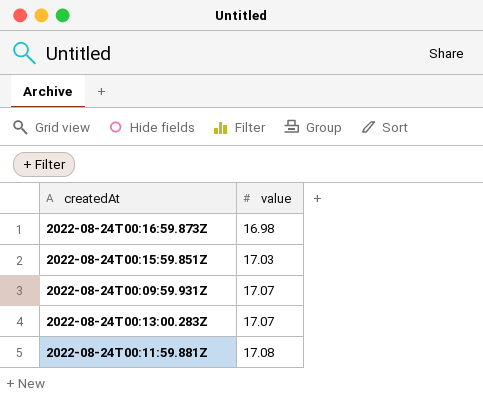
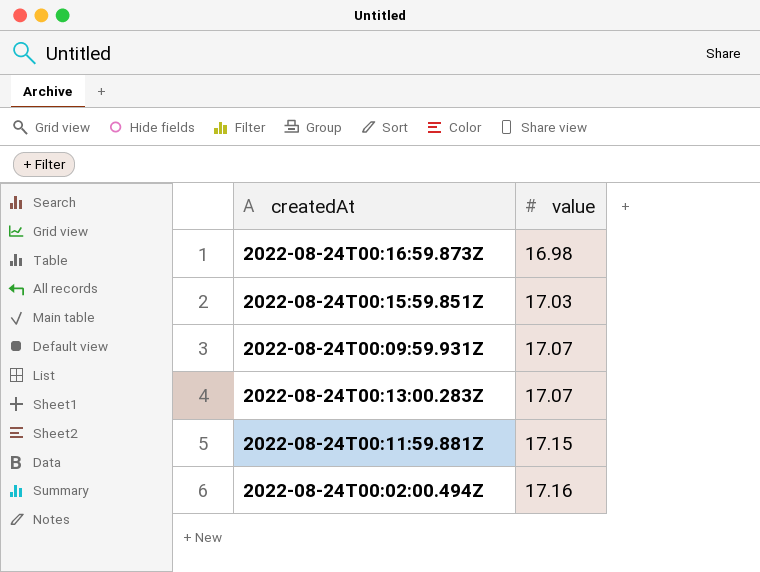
2022-08-24T00:11:59.881Z | value: 17.08 -> 17.15
row 2022-08-24T00:02:00.494Z: none -> 17.16

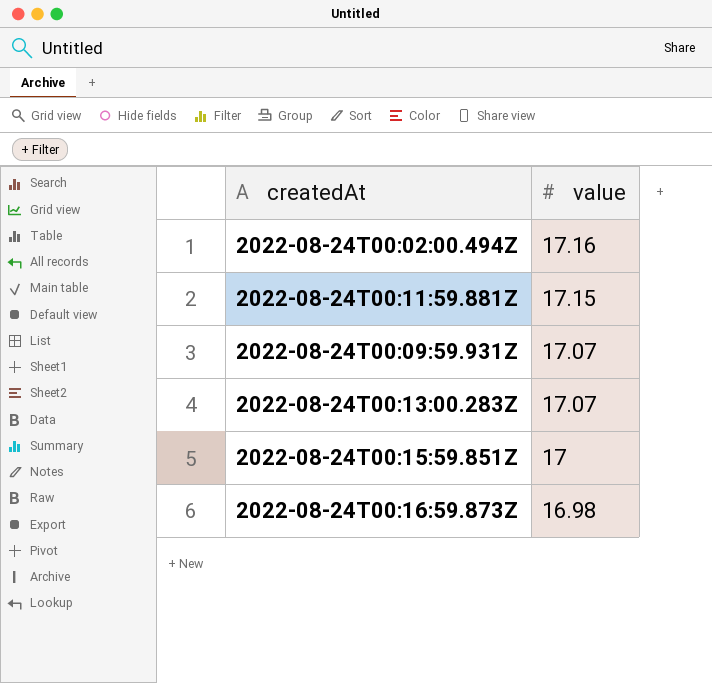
row order: value ascending -> value descending
2022-08-24T00:15:59.851Z | value: 17.03 -> 17

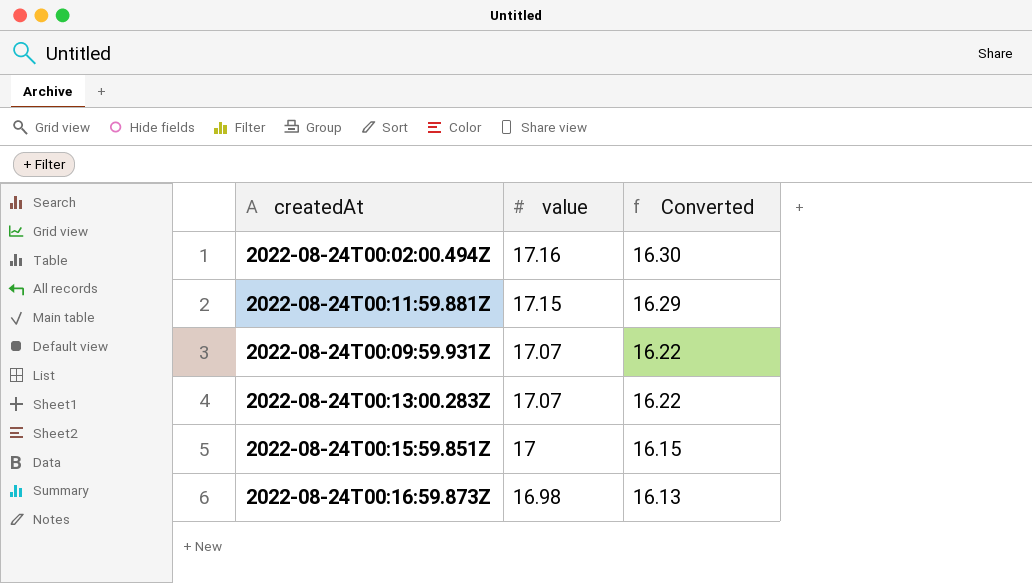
column Converted | formula: none -> [value] * 0.95

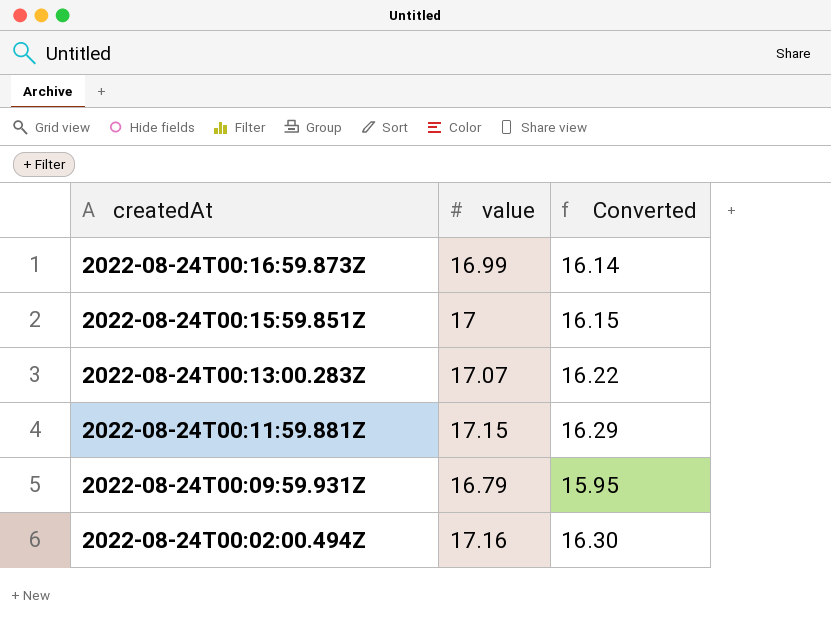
row order: value descending -> createdAt descending
2022-08-24T00:16:59.873Z | value: 16.98 -> 16.99
2022-08-24T00:16:59.873Z | Converted: 16.13 -> 16.14
2022-08-24T00:09:59.931Z | value: 17.07 -> 16.79
2022-08-24T00:09:59.931Z | Converted: 16.22 -> 15.95

